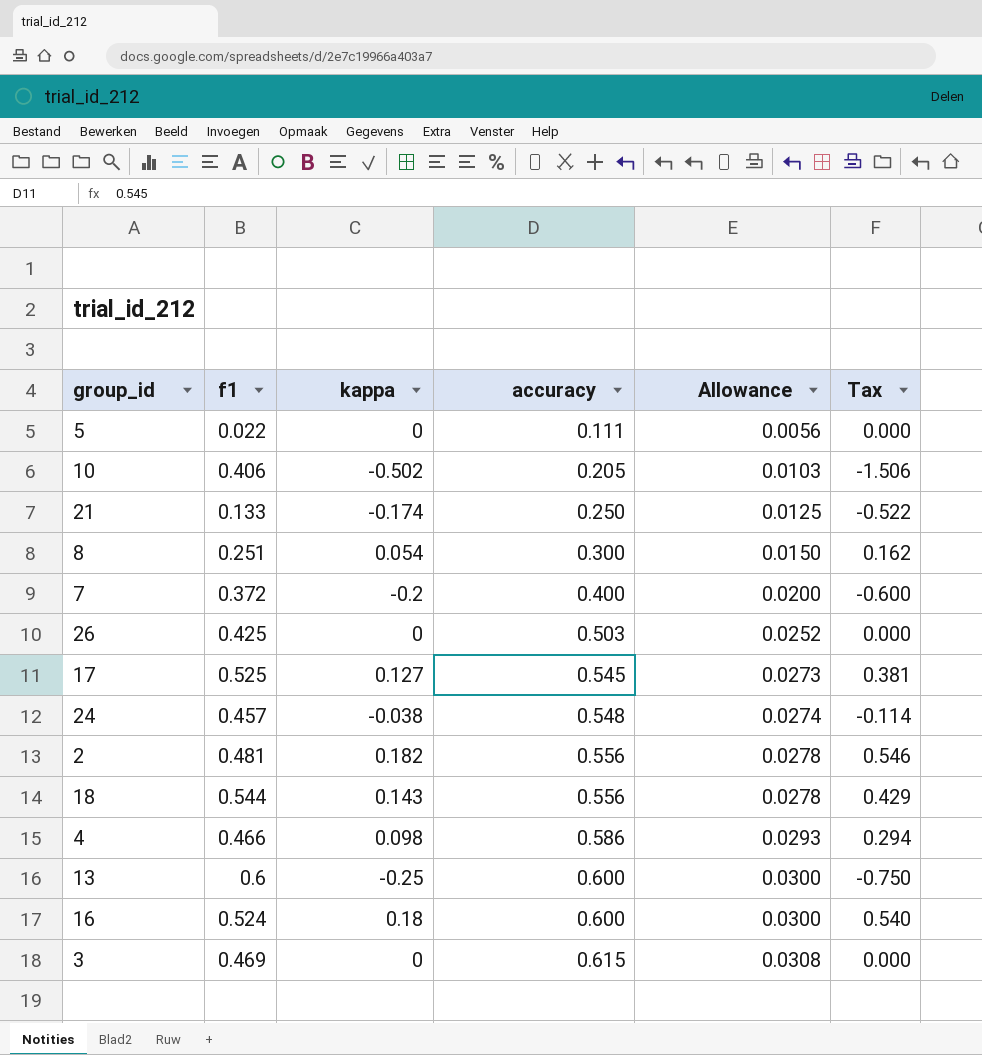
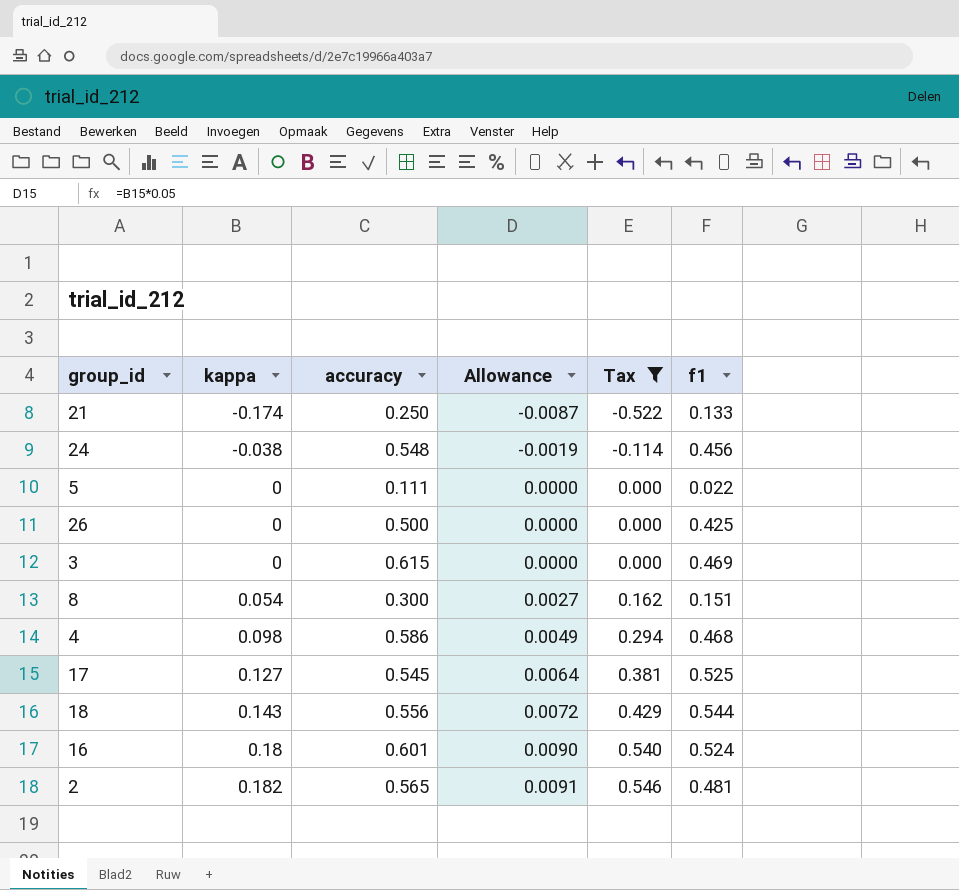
filter: none -> Tax >= -0.522
row order: accuracy ascending -> kappa ascending
column Allowance | formula: [accuracy] * 0.05 -> [kappa] * 0.05
column f1 | position: 2 -> 6
24 | f1: 0.457 -> 0.456
26 | accuracy: 0.503 -> 0.500
8 | f1: 0.251 -> 0.151
4 | f1: 0.466 -> 0.468
16 | accuracy: 0.600 -> 0.601
2 | accuracy: 0.556 -> 0.565

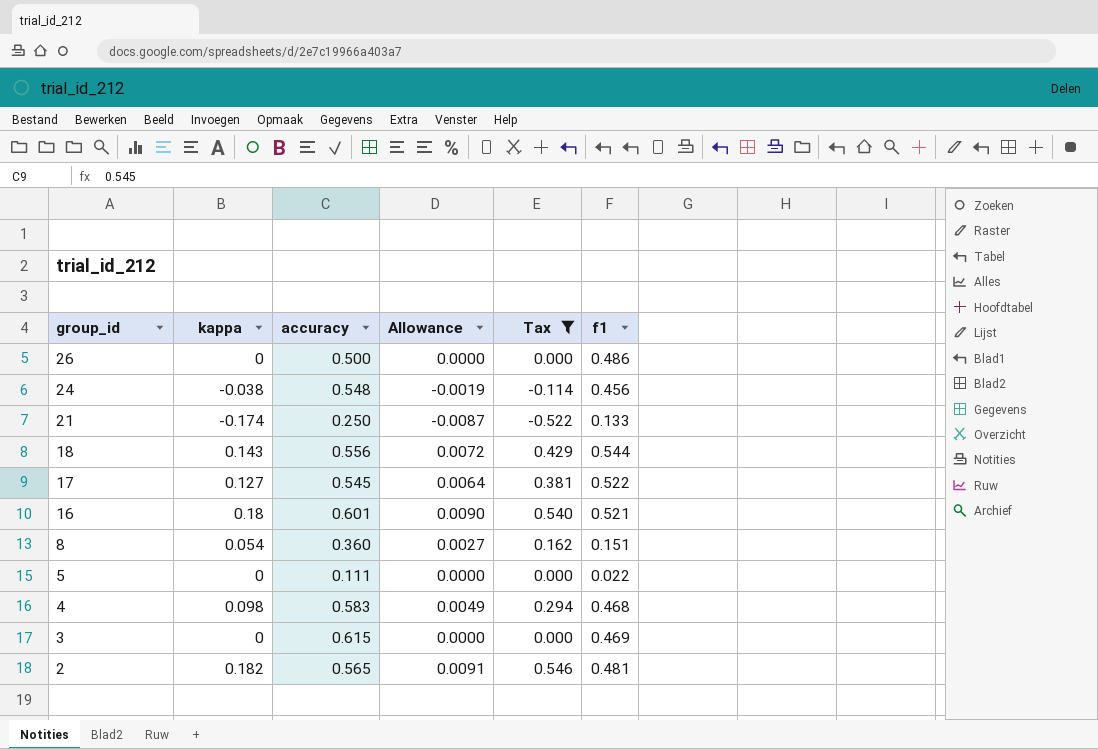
row order: kappa ascending -> group_id descending
26 | f1: 0.425 -> 0.486
17 | f1: 0.525 -> 0.522
16 | f1: 0.524 -> 0.521
8 | accuracy: 0.300 -> 0.360
4 | accuracy: 0.586 -> 0.583

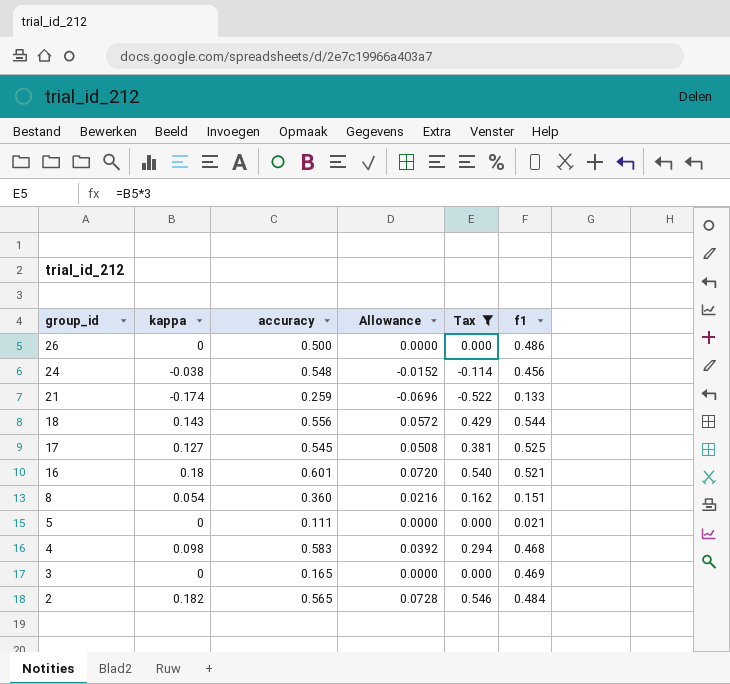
column Allowance | formula: [kappa] * 0.05 -> [kappa] * 0.4
21 | accuracy: 0.250 -> 0.259
17 | f1: 0.522 -> 0.525
5 | f1: 0.022 -> 0.021
3 | accuracy: 0.615 -> 0.165
2 | f1: 0.481 -> 0.484

